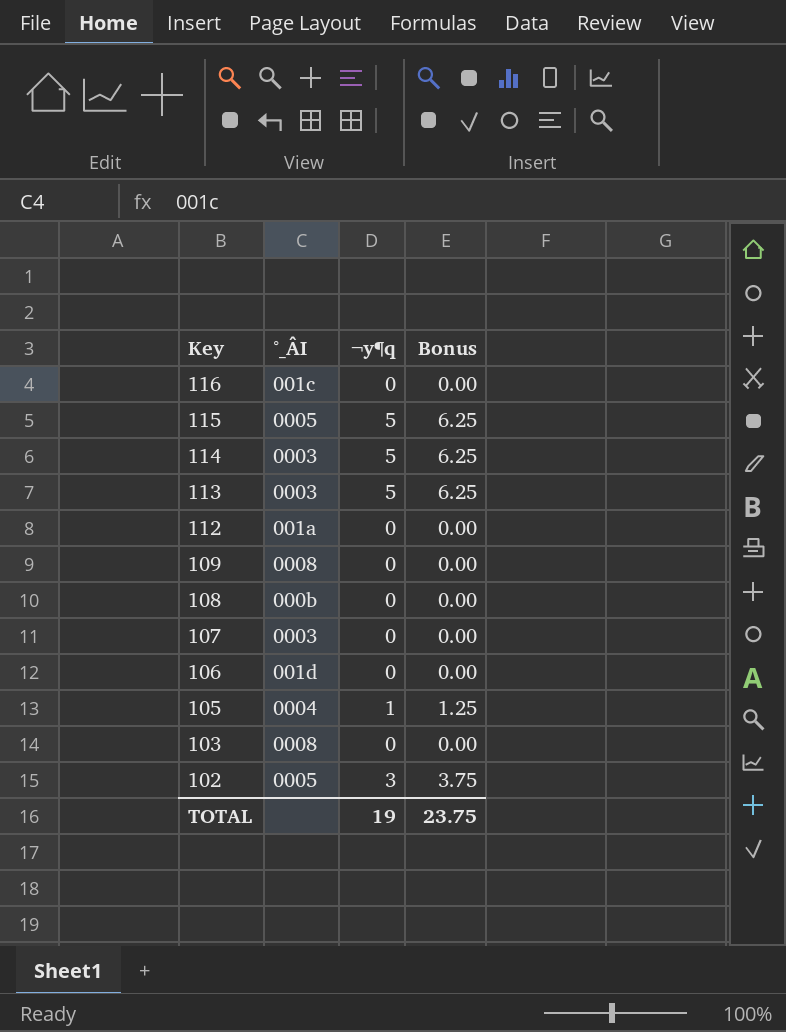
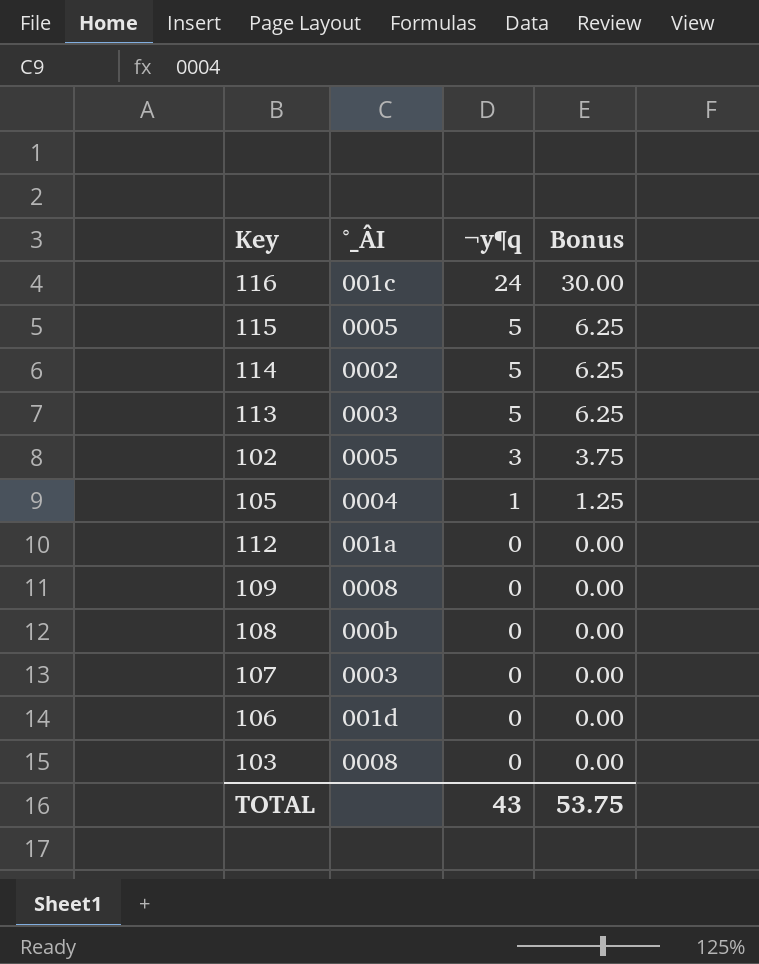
row order: Key descending -> ¬y¶q descending
116 | ¬y¶q: 0 -> 24
116 | Bonus: 0.00 -> 30.00
114 | °_ÂI: 0003 -> 0002
TOTAL | ¬y¶q: 19 -> 43
TOTAL | Bonus: 23.75 -> 53.75

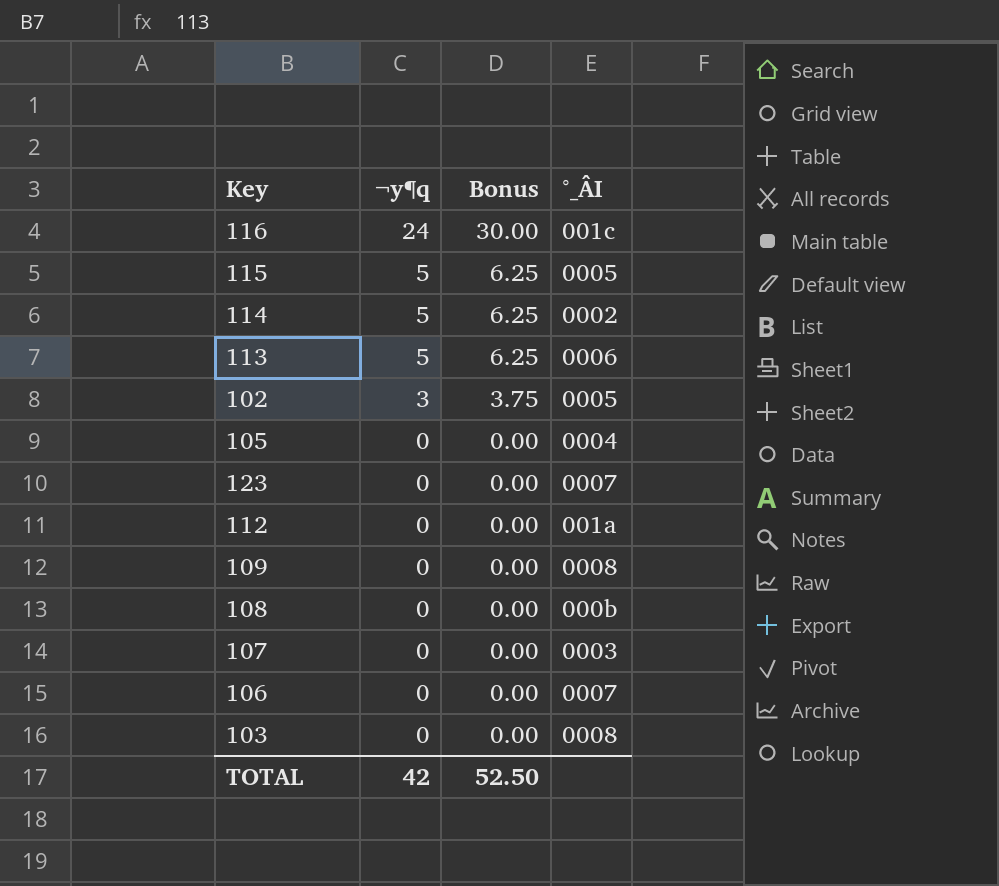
column °_ÂI | position: 2 -> 4
113 | °_ÂI: 0003 -> 0006
105 | ¬y¶q: 1 -> 0
105 | Bonus: 1.25 -> 0.00
row 123: none -> 0 | 0.00 | 0007
106 | °_ÂI: 001d -> 0007
TOTAL | ¬y¶q: 43 -> 42
TOTAL | Bonus: 53.75 -> 52.50

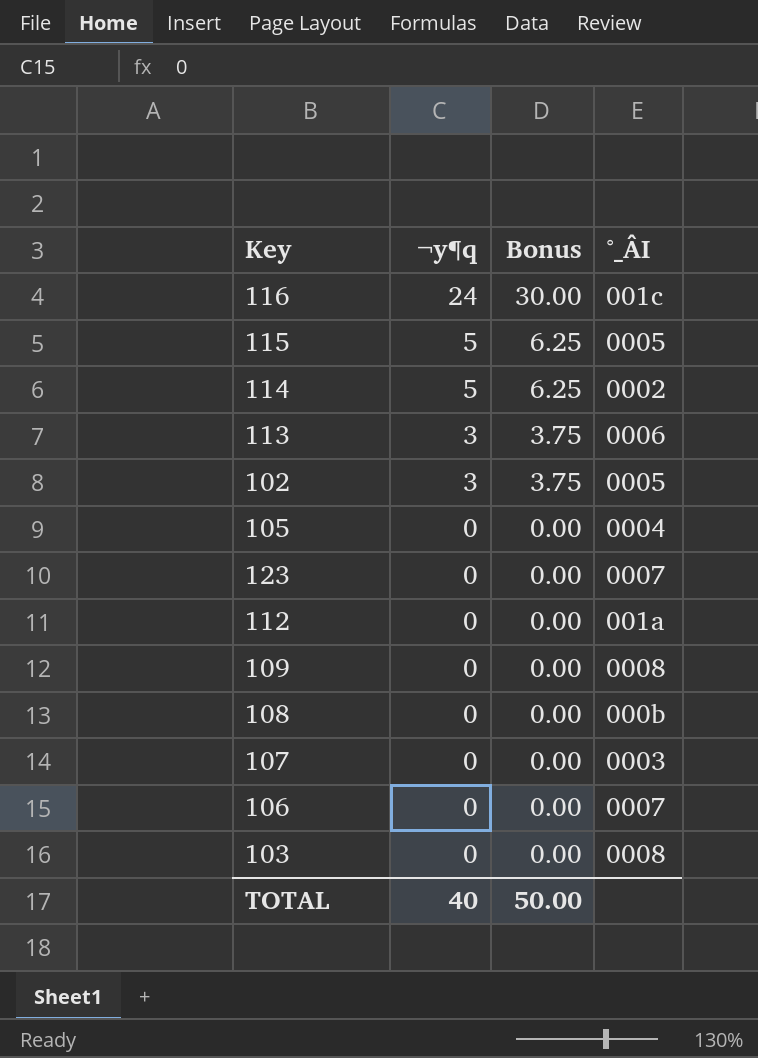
113 | ¬y¶q: 5 -> 3
113 | Bonus: 6.25 -> 3.75
TOTAL | ¬y¶q: 42 -> 40
TOTAL | Bonus: 52.50 -> 50.00

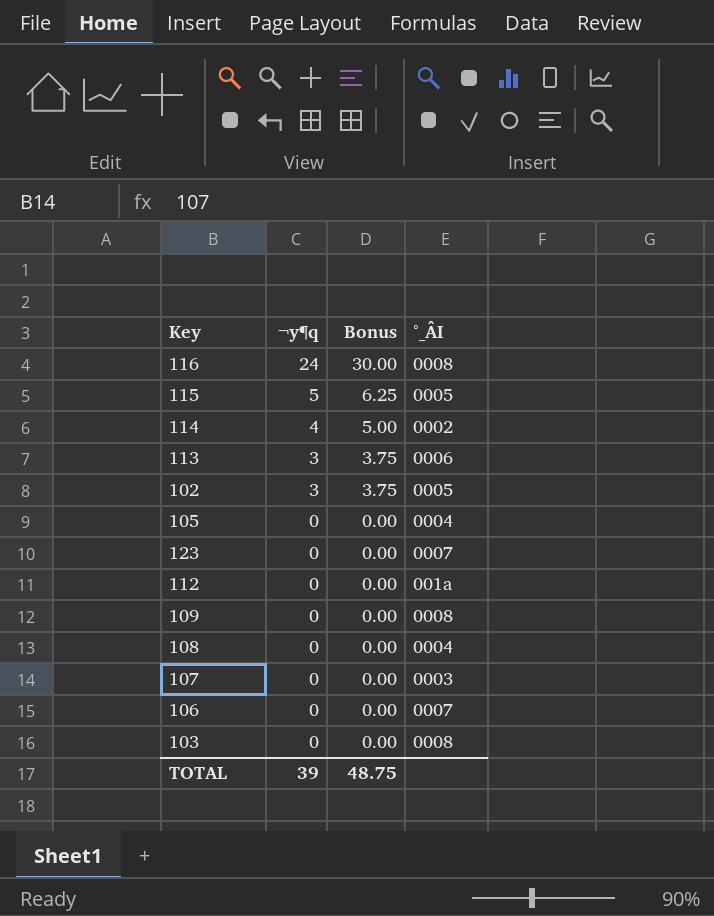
116 | °_ÂI: 001c -> 0008
114 | ¬y¶q: 5 -> 4
114 | Bonus: 6.25 -> 5.00
108 | °_ÂI: 000b -> 0004
TOTAL | ¬y¶q: 40 -> 39
TOTAL | Bonus: 50.00 -> 48.75

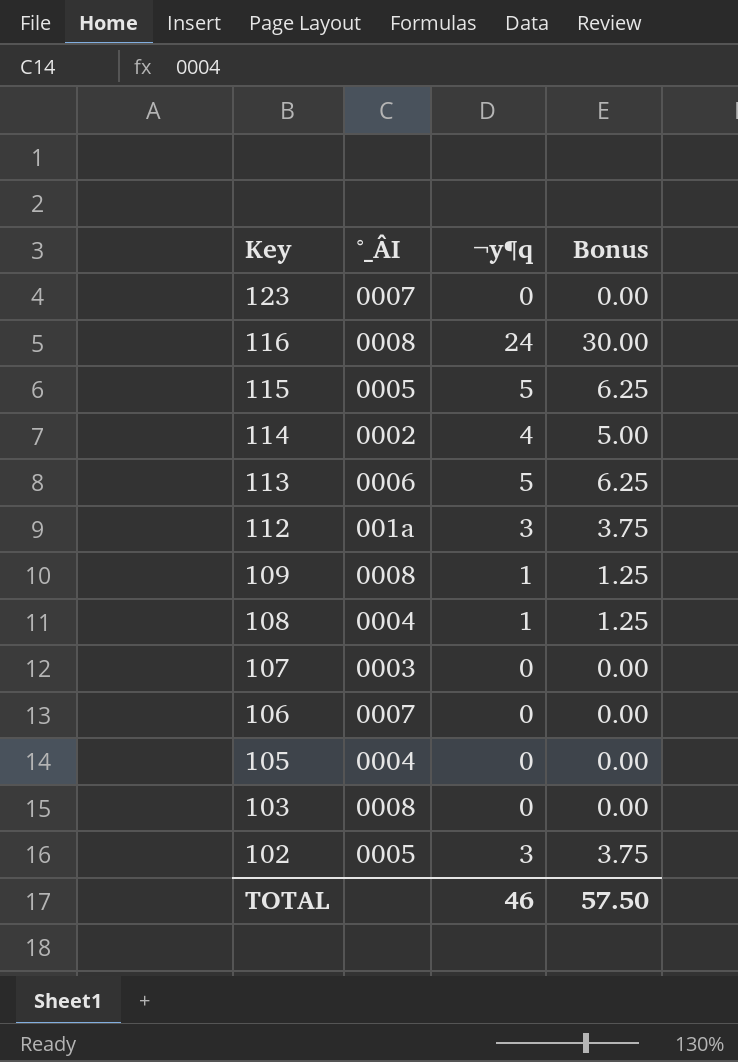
row order: ¬y¶q descending -> Key descending
column °_ÂI | position: 4 -> 2
113 | ¬y¶q: 3 -> 5
113 | Bonus: 3.75 -> 6.25
112 | ¬y¶q: 0 -> 3
112 | Bonus: 0.00 -> 3.75
109 | ¬y¶q: 0 -> 1
109 | Bonus: 0.00 -> 1.25
108 | ¬y¶q: 0 -> 1
108 | Bonus: 0.00 -> 1.25
TOTAL | ¬y¶q: 39 -> 46
TOTAL | Bonus: 48.75 -> 57.50

